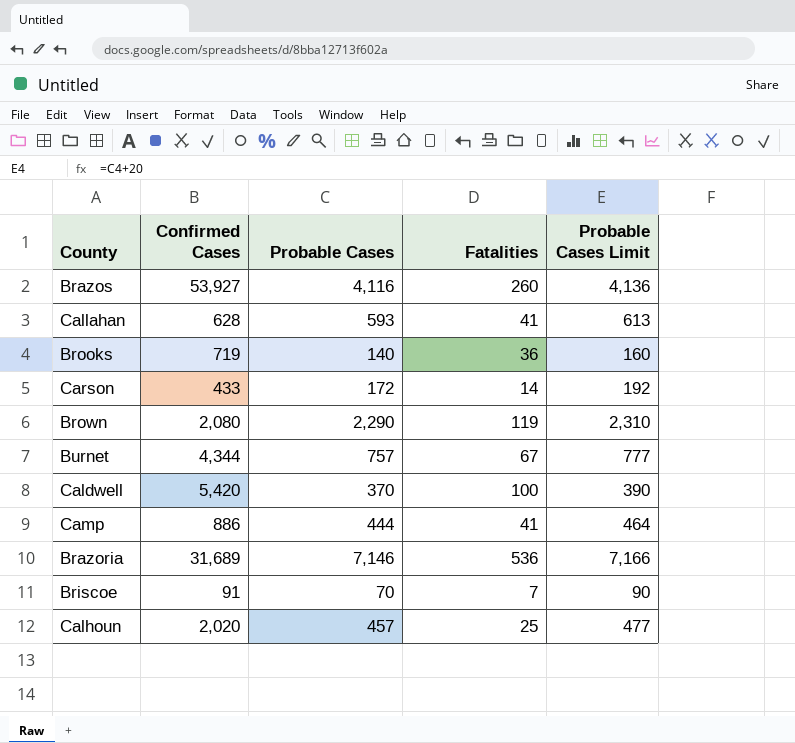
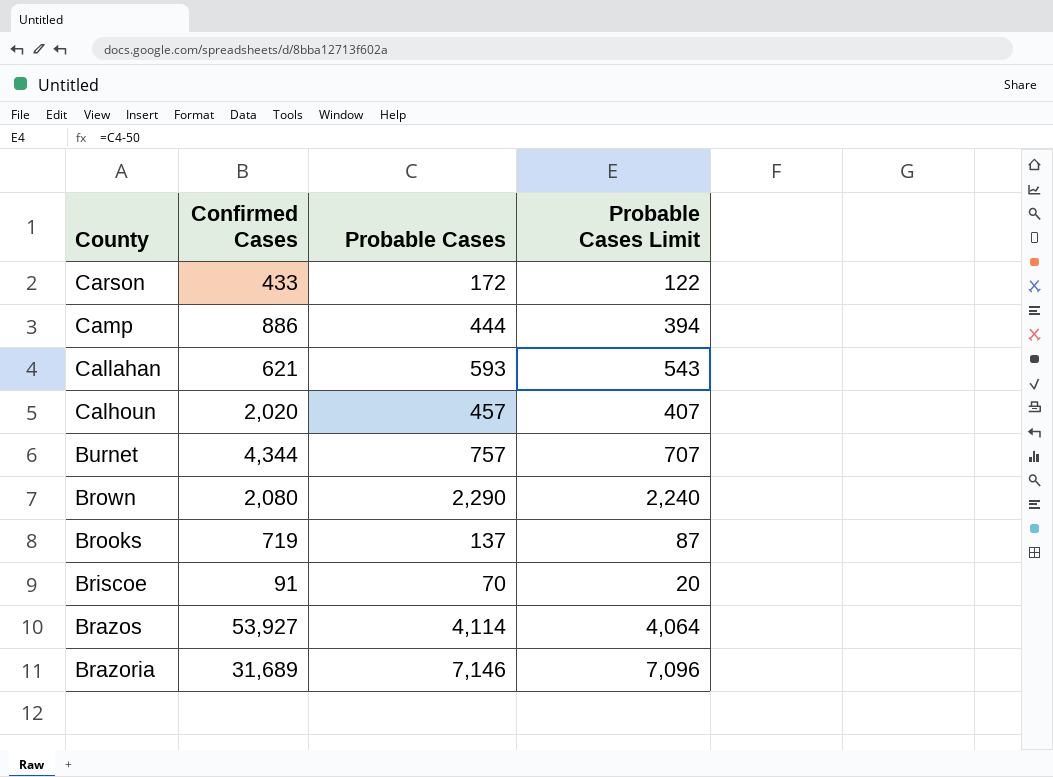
row order: none -> County descending
column Fatalities | position: 4 -> none
column Probable Cases Limit | formula: [Probable Cases] + 20 -> [Probable Cases] - 50
row Caldwell: 5,420 | 370 | 100 | 390 -> none
Callahan | Confirmed Cases: 628 -> 621
Brooks | Probable Cases: 140 -> 137
Brazos | Probable Cases: 4,116 -> 4,114

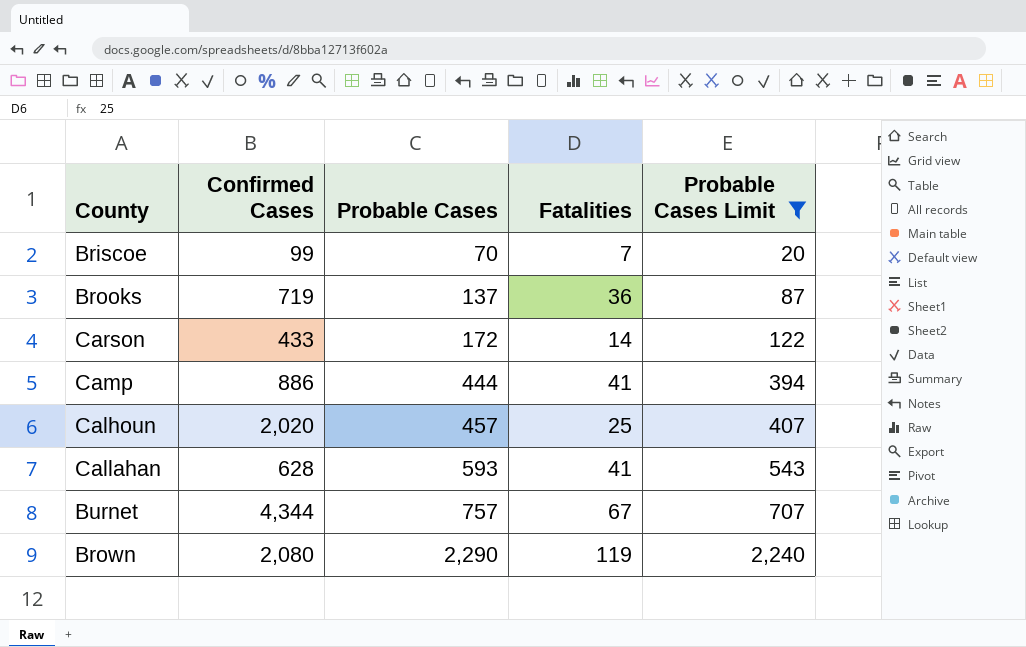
filter: none -> Probable Cases Limit <= 2,240
row order: County descending -> Probable Cases ascending
column Fatalities | position: none -> 4
Briscoe | Confirmed Cases: 91 -> 99
Callahan | Confirmed Cases: 621 -> 628

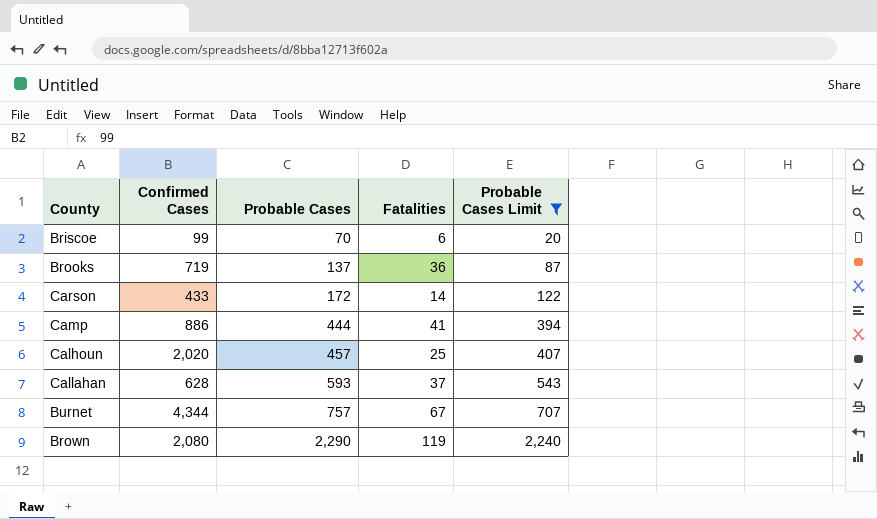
Briscoe | Fatalities: 7 -> 6
Callahan | Fatalities: 41 -> 37

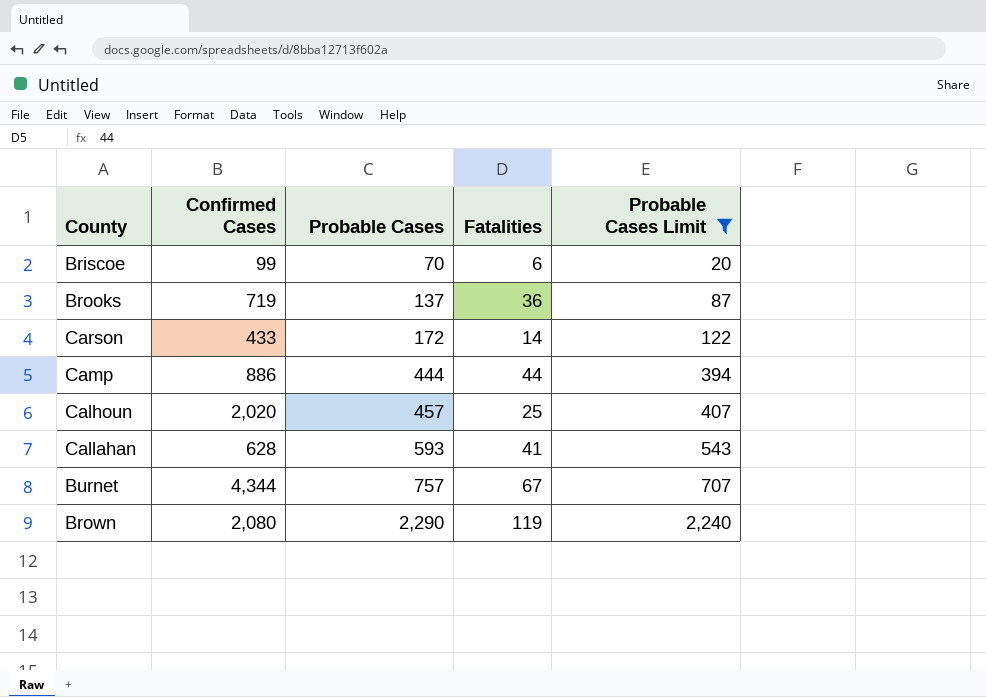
Camp | Fatalities: 41 -> 44
Callahan | Fatalities: 37 -> 41

